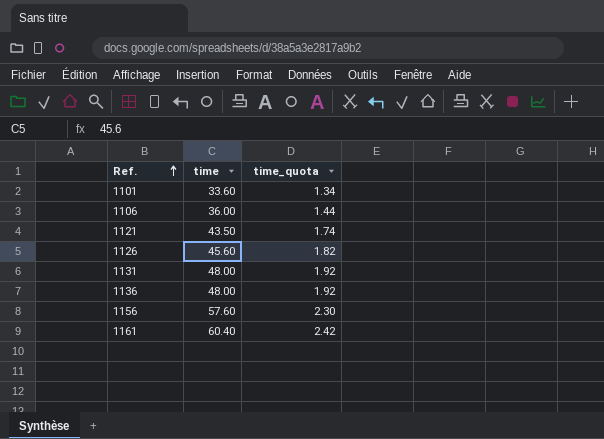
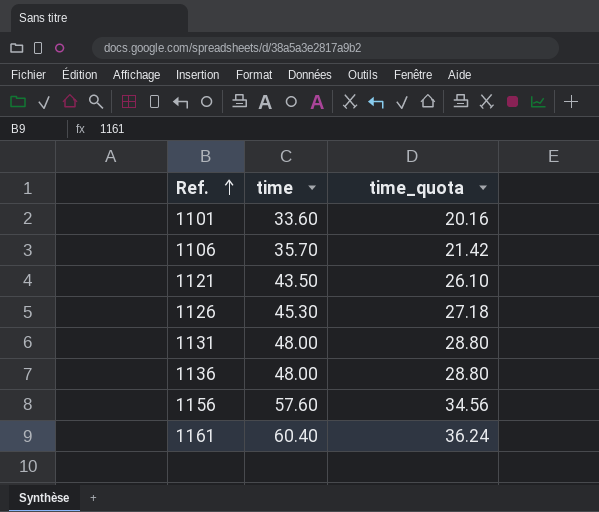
column time_quota | formula: [time] * 0.04 -> [time] * 0.6
1106 | time: 36.00 -> 35.70
1126 | time: 45.60 -> 45.30

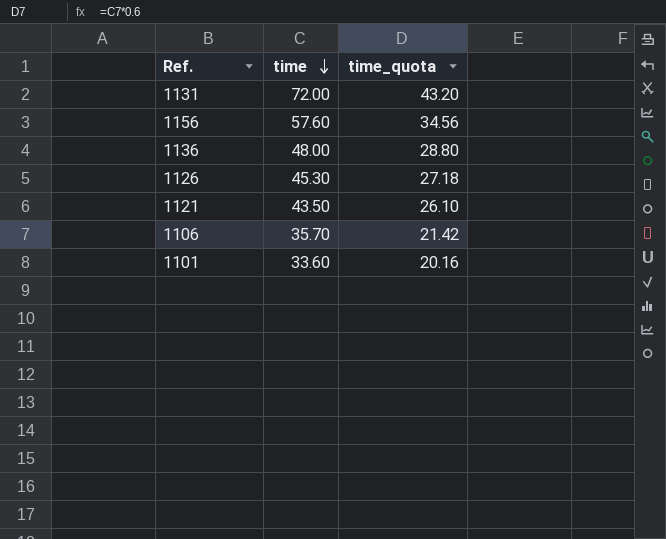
row order: Ref. ascending -> time descending
row 1161: 60.40 | 36.24 -> none
1131 | time: 48.00 -> 72.00
1131 | time_quota: 28.80 -> 43.20

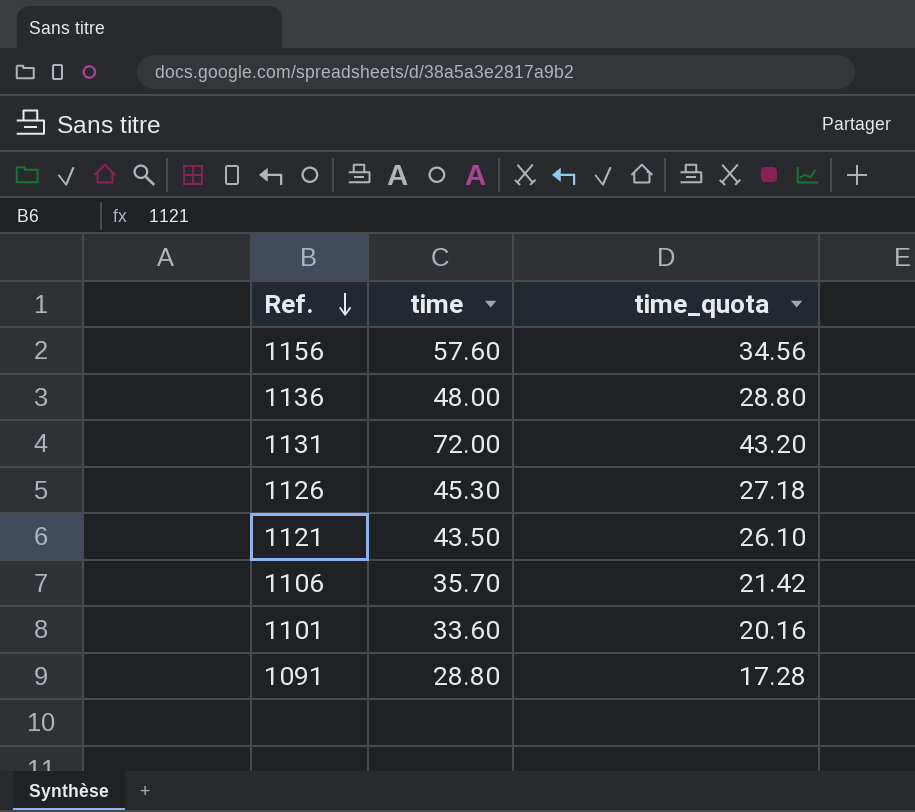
row order: time descending -> Ref. descending
row 1091: none -> 28.80 | 17.28

